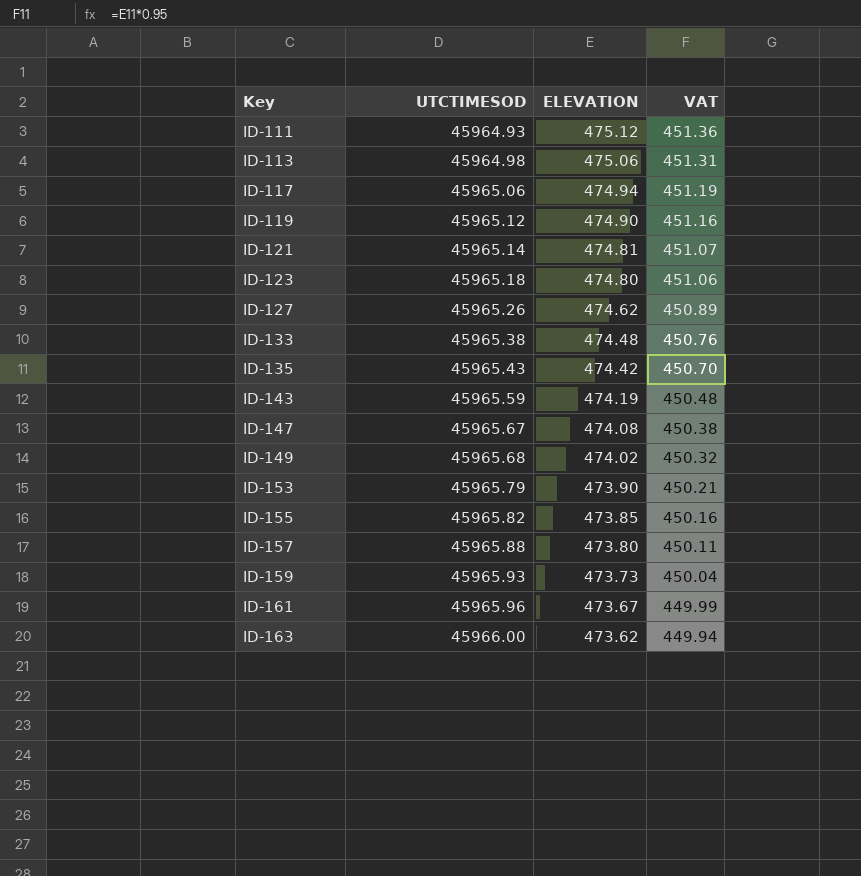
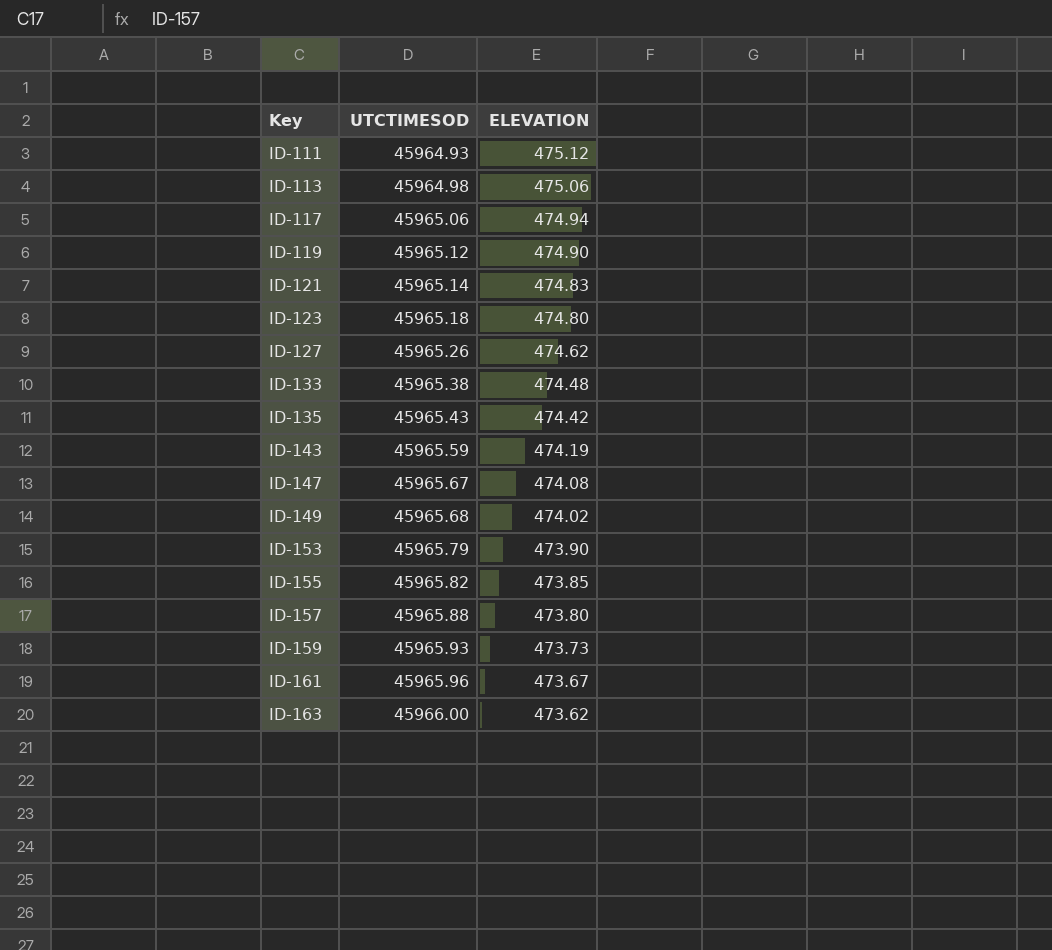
column VAT | formula: [ELEVATION] * 0.95 -> none
ID-121 | ELEVATION: 474.81 -> 474.83

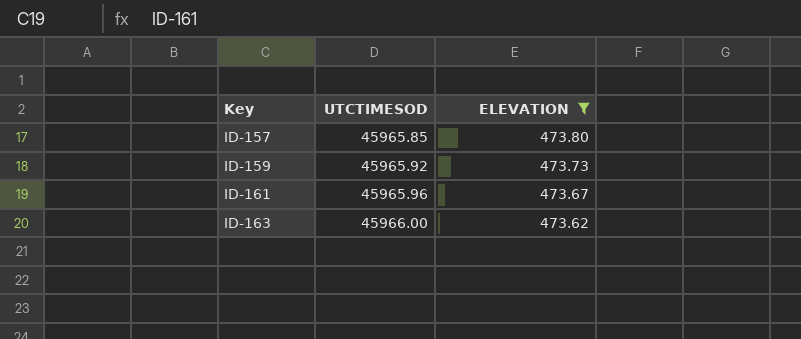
filter: none -> ELEVATION <= 473.80
ID-157 | UTCTIMESOD: 45965.88 -> 45965.85
ID-159 | UTCTIMESOD: 45965.93 -> 45965.92

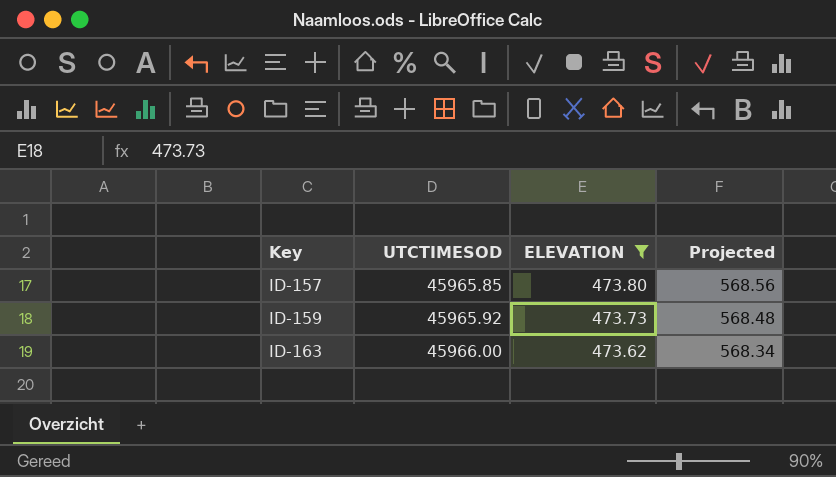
column Projected | formula: none -> [ELEVATION] * 1.2
row ID-161: 45965.96 | 473.67 -> none

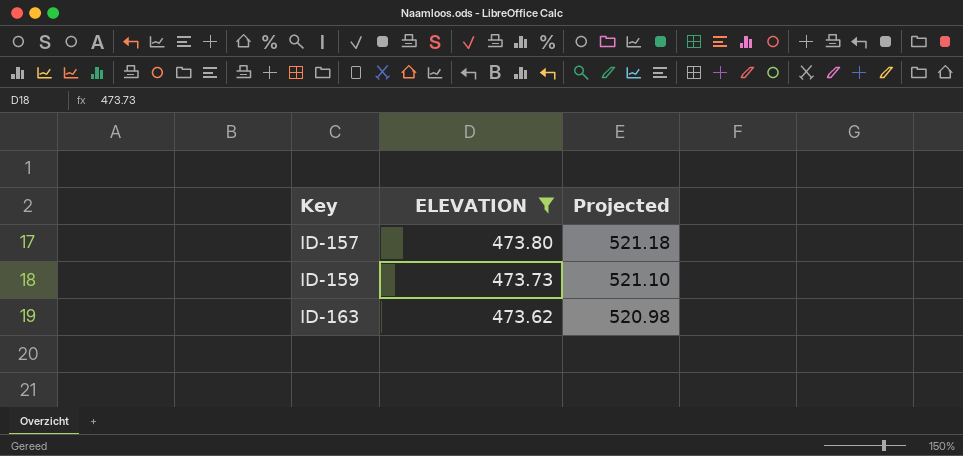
column UTCTIMESOD | position: 2 -> none
column Projected | formula: [ELEVATION] * 1.2 -> [ELEVATION] * 1.1

